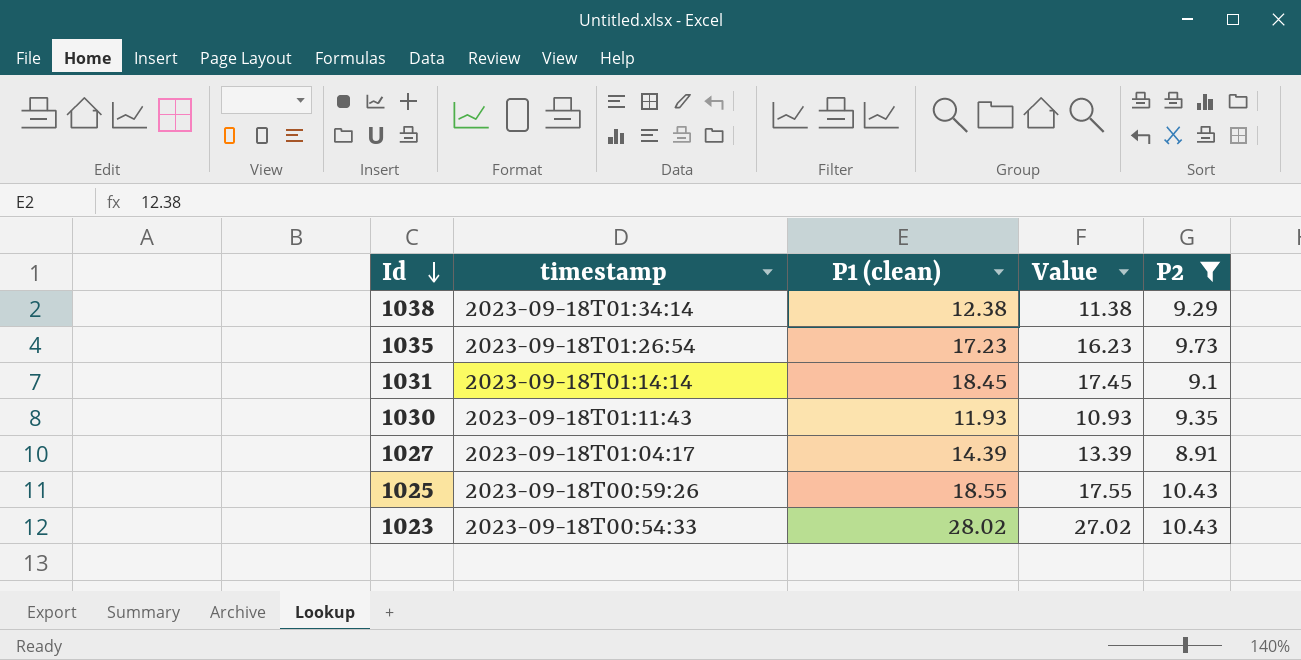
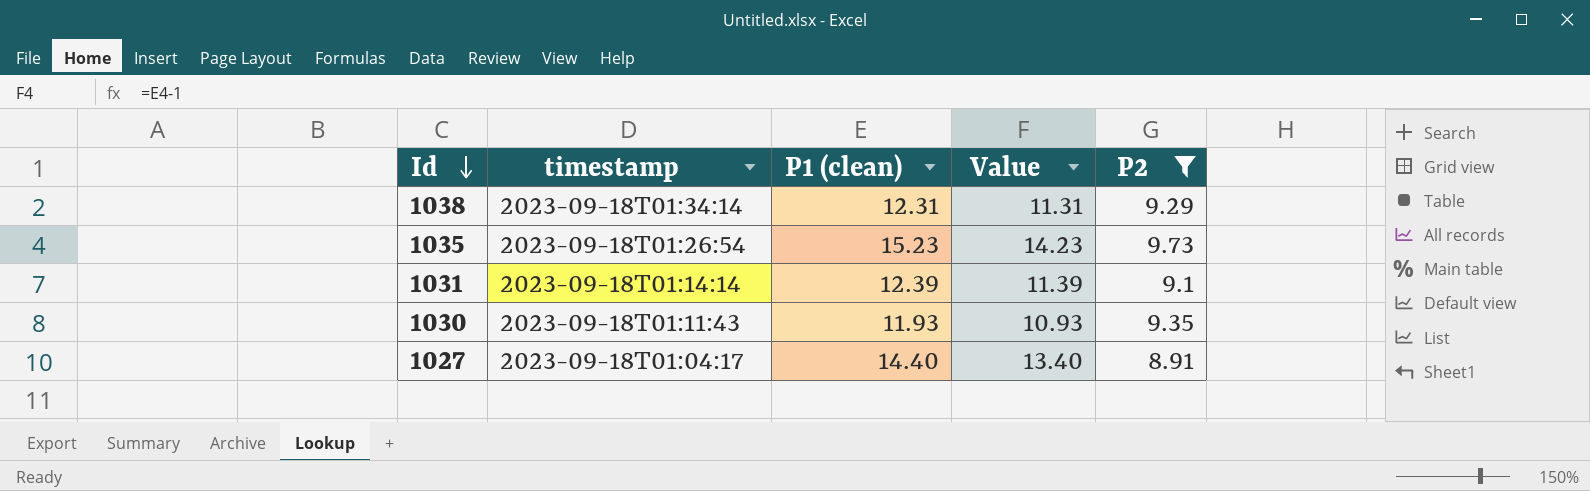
row 1025: 2023-09-18T00:59:26 | 18.55 | 17.55 | 10.43 -> none
row 1023: 2023-09-18T00:54:33 | 28.02 | 27.02 | 10.43 -> none
1038 | P1 (clean): 12.38 -> 12.31
1038 | Value: 11.38 -> 11.31
1035 | P1 (clean): 17.23 -> 15.23
1035 | Value: 16.23 -> 14.23
1031 | P1 (clean): 18.45 -> 12.39
1031 | Value: 17.45 -> 11.39
1027 | P1 (clean): 14.39 -> 14.40
1027 | Value: 13.39 -> 13.40

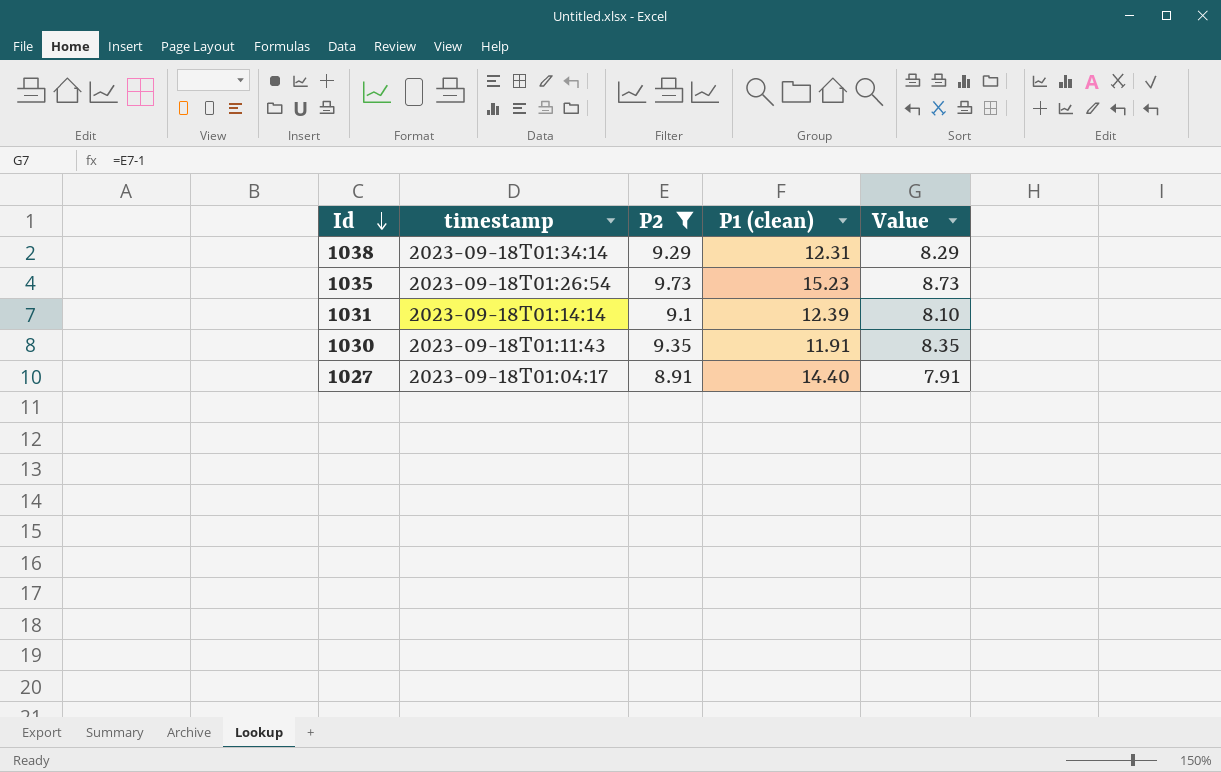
column P2 | position: 5 -> 3
column Value | formula: [P1 (clean)] - 1 -> [P2] - 1
1030 | P1 (clean): 11.93 -> 11.91

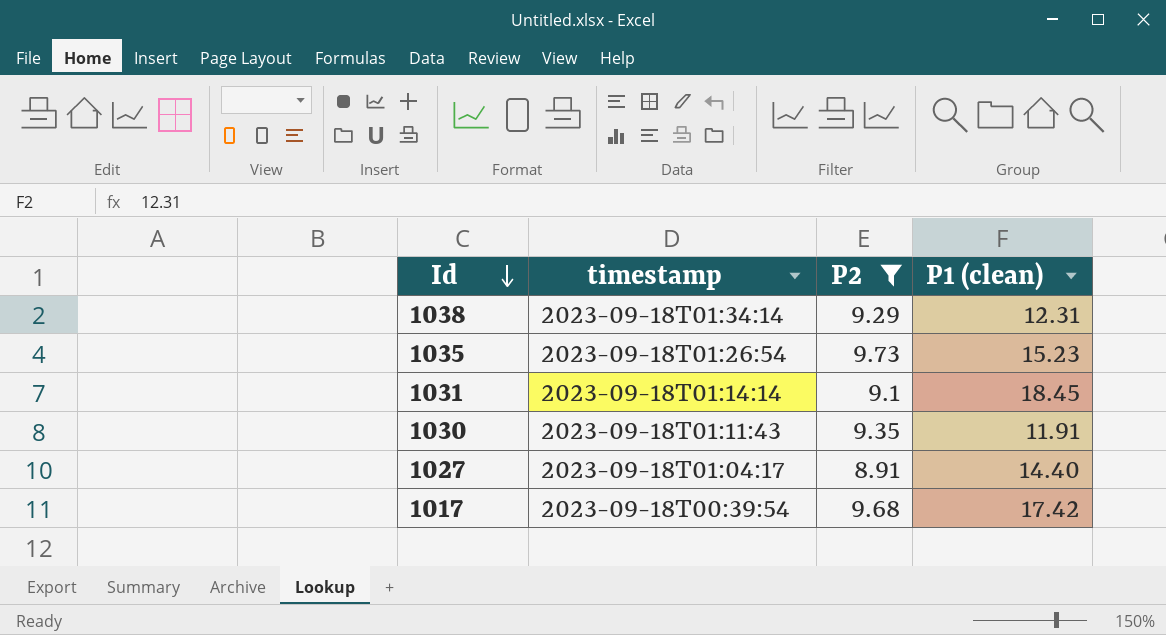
column Value | formula: [P2] - 1 -> none
1031 | P1 (clean): 12.39 -> 18.45
row 1017: none -> 2023-09-18T00:39:54 | 9.68 | 17.42

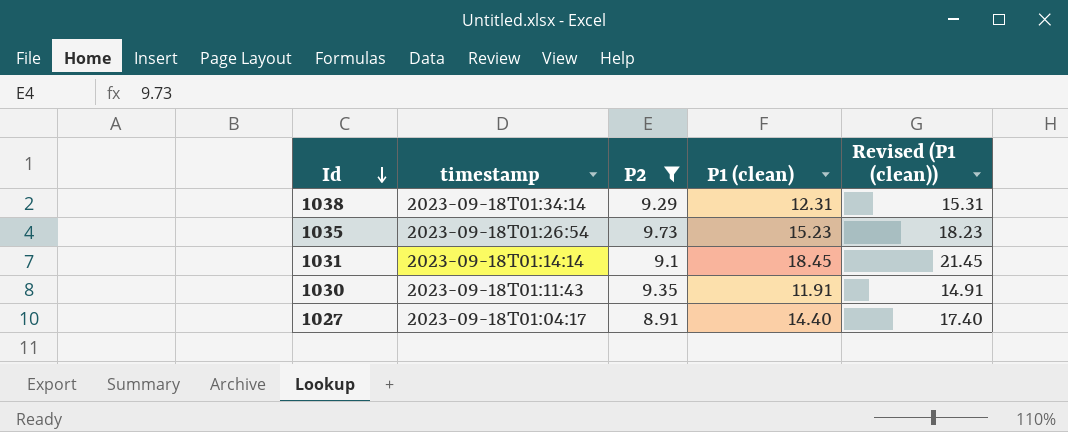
column Revised (P1 (clean)) | formula: none -> [P1 (clean)] + 3
row 1017: 2023-09-18T00:39:54 | 9.68 | 17.42 -> none

